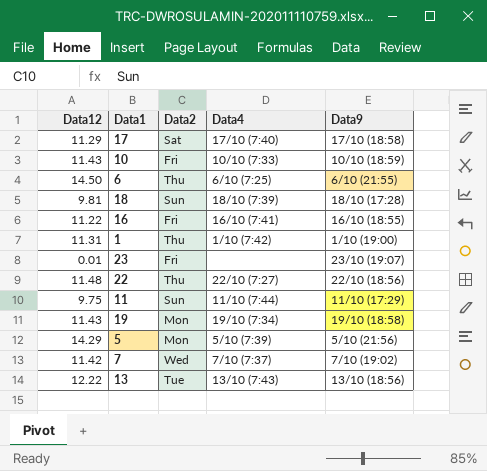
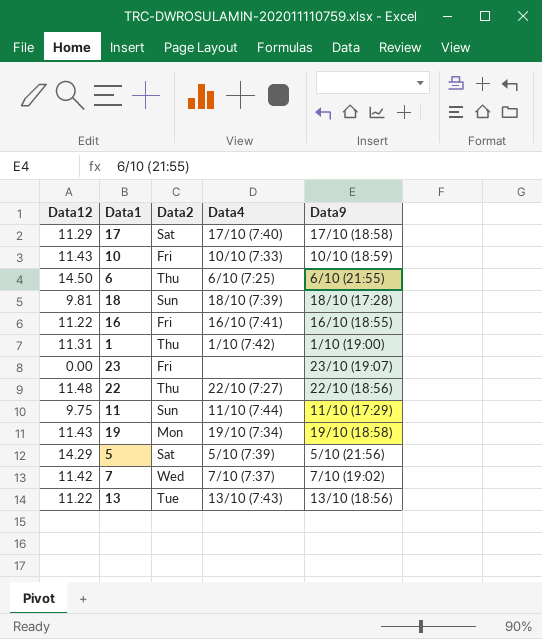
23 | Data12: 0.01 -> 0.00
5 | Data2: Mon -> Sat
13 | Data12: 12.22 -> 11.22

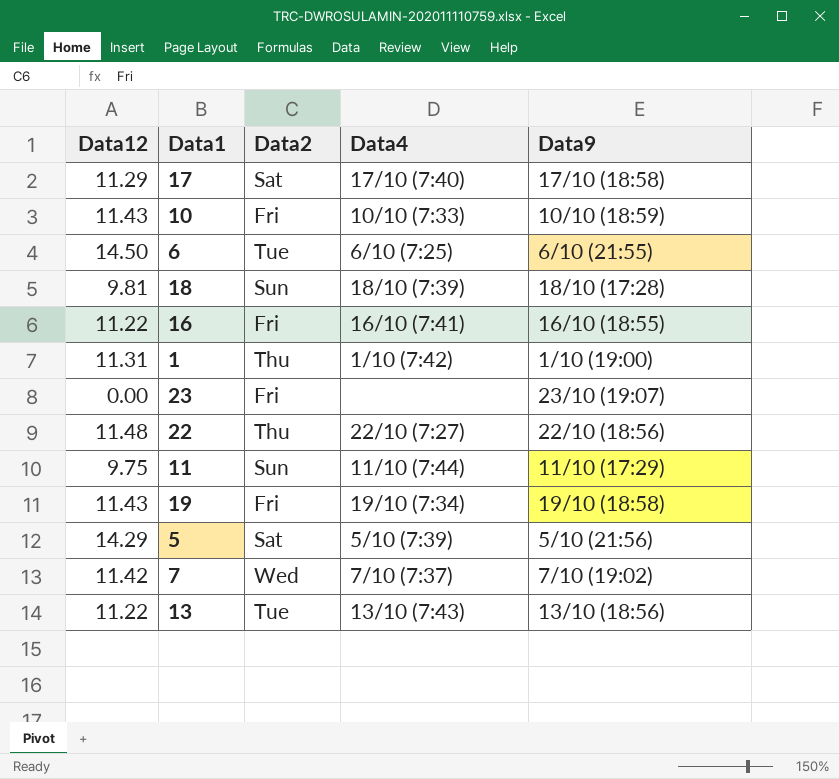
6 | Data2: Thu -> Tue
19 | Data2: Mon -> Fri

